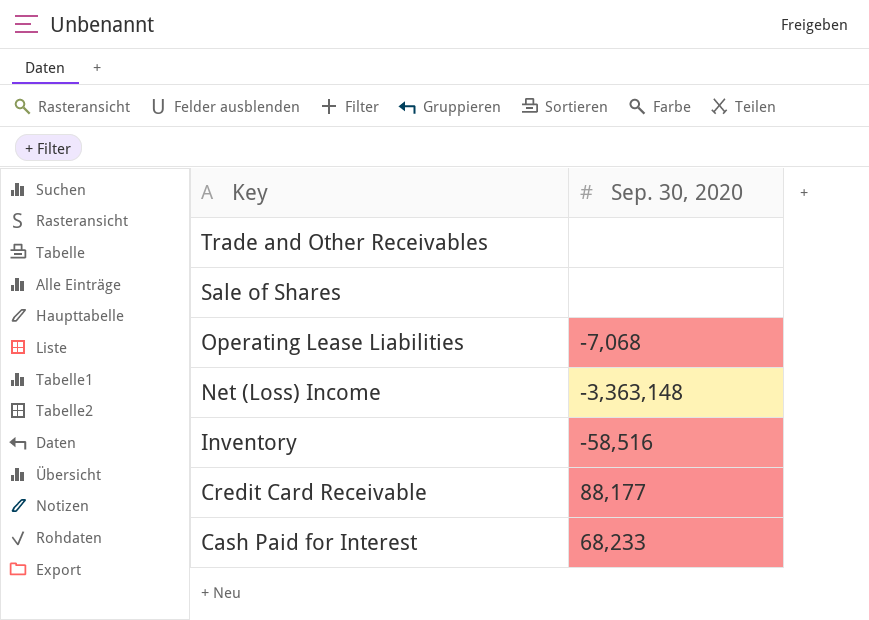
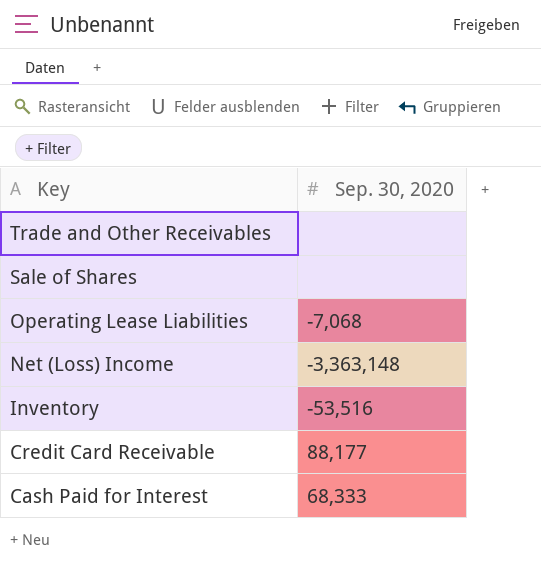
Inventory | Sep. 30, 2020: -58,516 -> -53,516
Cash Paid for Interest | Sep. 30, 2020: 68,233 -> 68,333

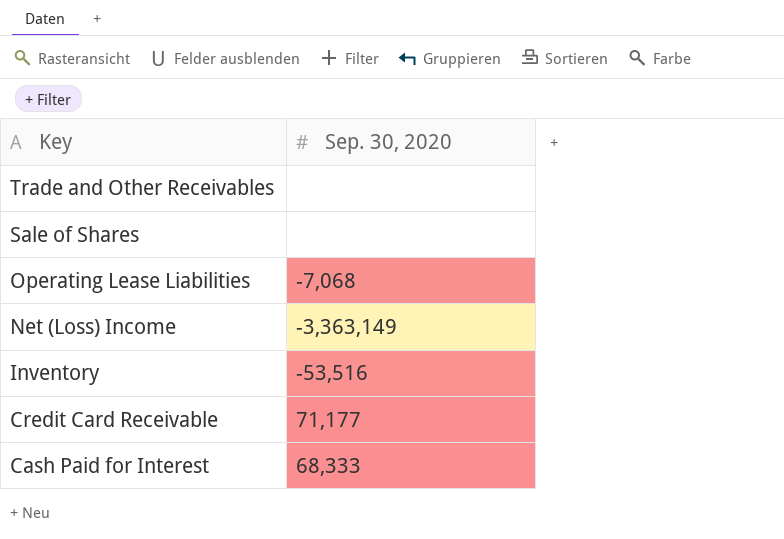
Net (Loss) Income | Sep. 30, 2020: -3,363,148 -> -3,363,149
Credit Card Receivable | Sep. 30, 2020: 88,177 -> 71,177

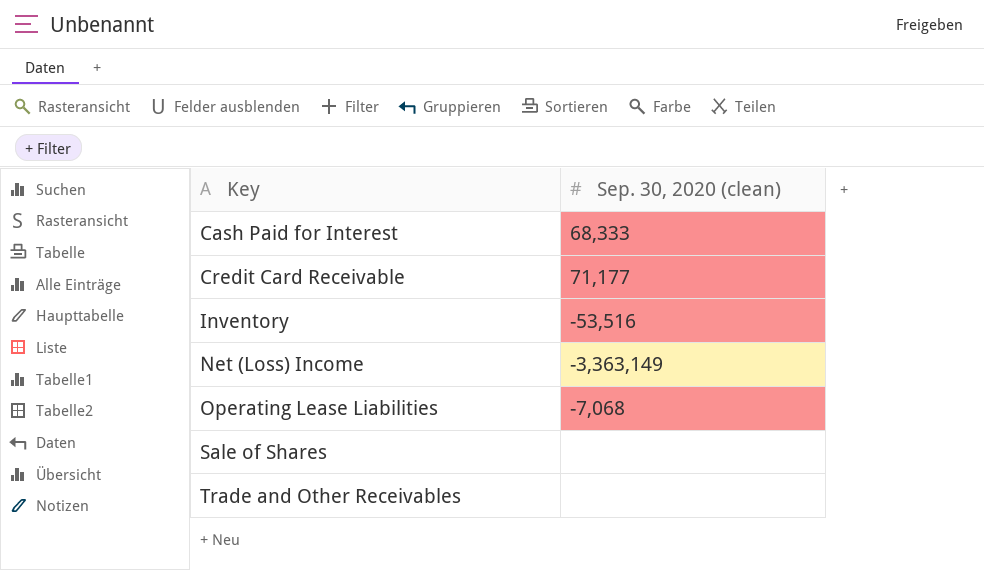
row order: Key descending -> Key ascending
column name: Sep. 30, 2020 -> Sep. 30, 2020 (clean)

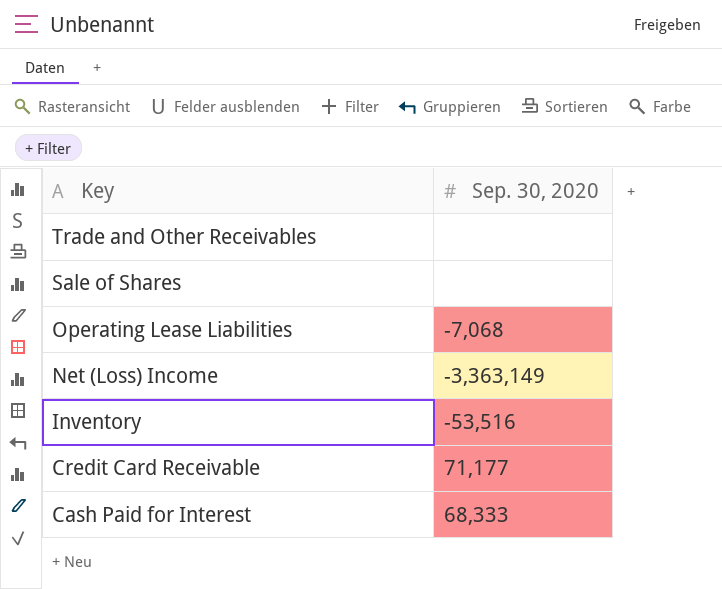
row order: Key ascending -> Key descending
column name: Sep. 30, 2020 (clean) -> Sep. 30, 2020

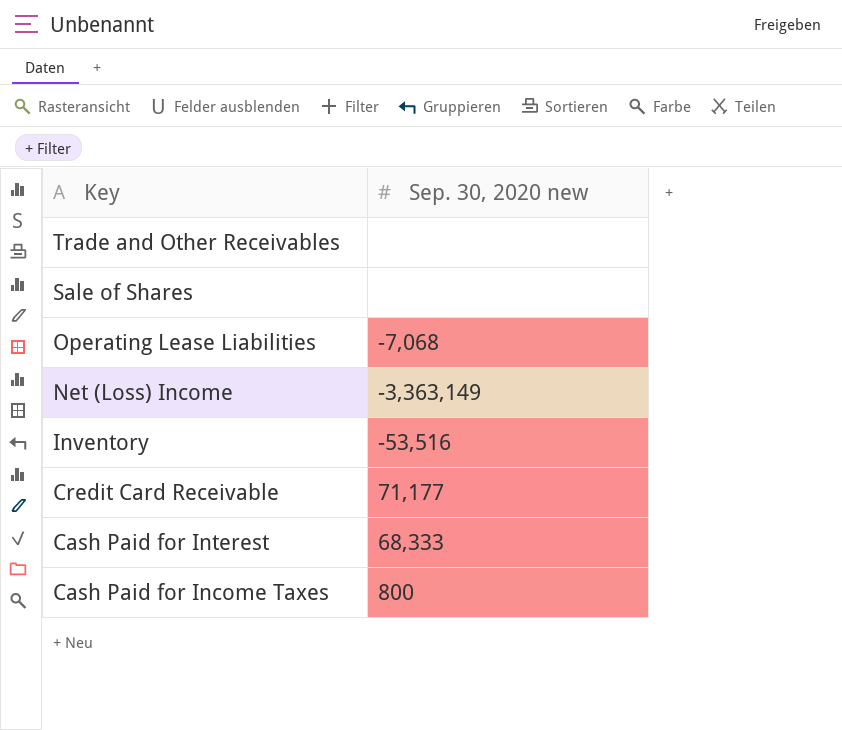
column name: Sep. 30, 2020 -> Sep. 30, 2020 new
row Cash Paid for Income Taxes: none -> 800

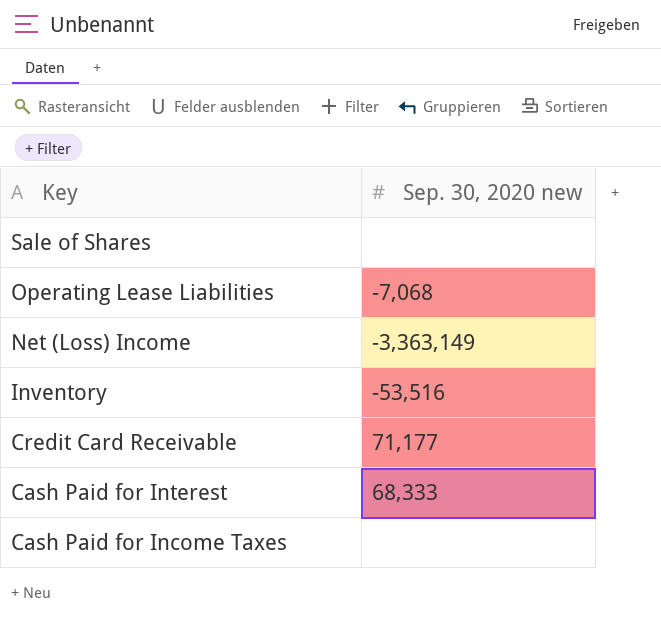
row Trade and Other Receivables: none -> none
Cash Paid for Income Taxes | Sep. 30, 2020 new: 800 -> none

